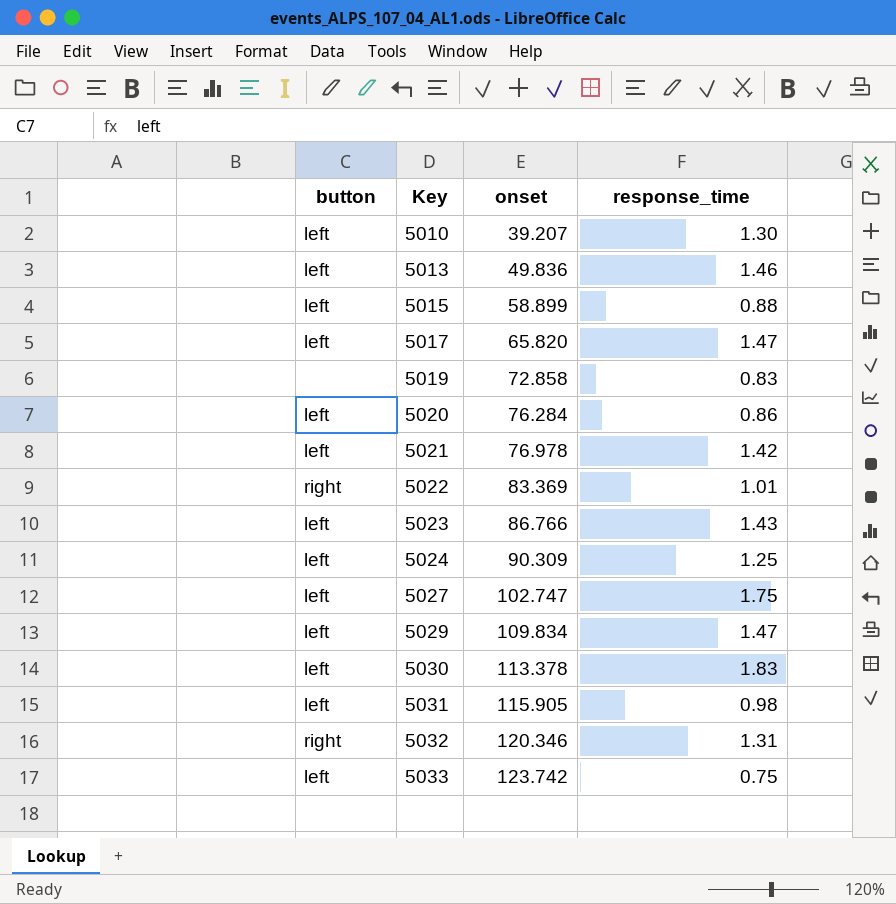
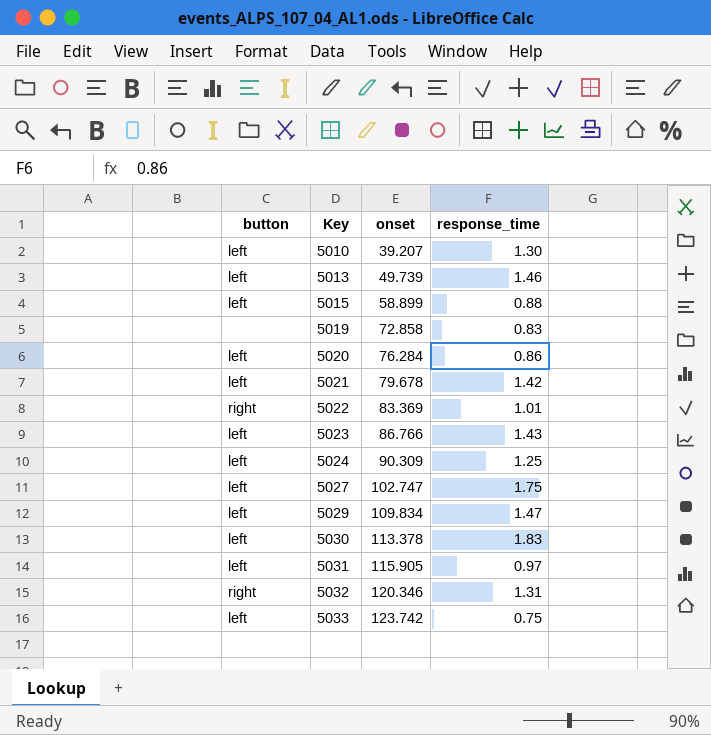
row 5017: left | 65.820 | 1.47 -> none
5013 | onset: 49.836 -> 49.739
5021 | onset: 76.978 -> 79.678
5031 | response_time: 0.98 -> 0.97

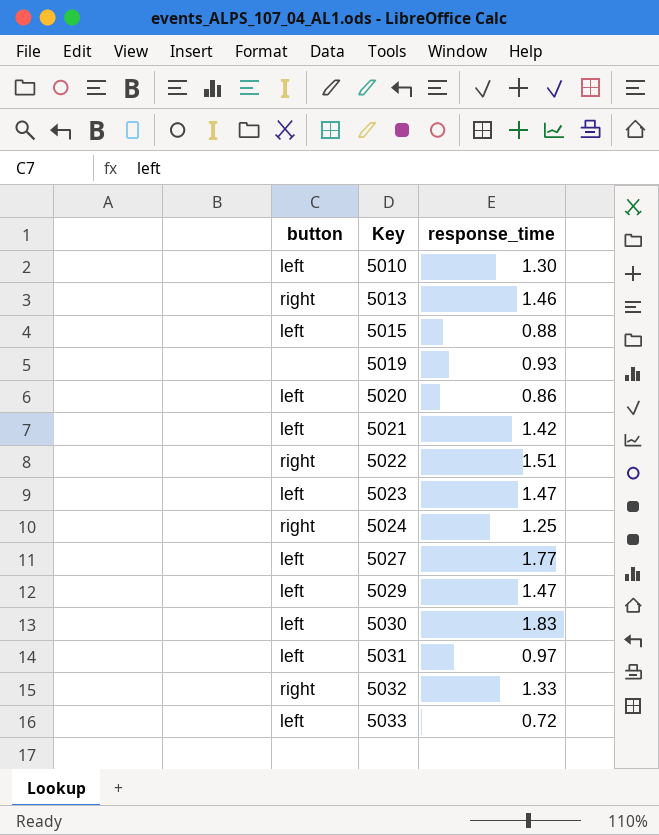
column onset | position: 3 -> none
5013 | button: left -> right
5019 | response_time: 0.83 -> 0.93
5022 | response_time: 1.01 -> 1.51
5023 | response_time: 1.43 -> 1.47
5024 | button: left -> right
5027 | response_time: 1.75 -> 1.77
5032 | response_time: 1.31 -> 1.33
5033 | response_time: 0.75 -> 0.72

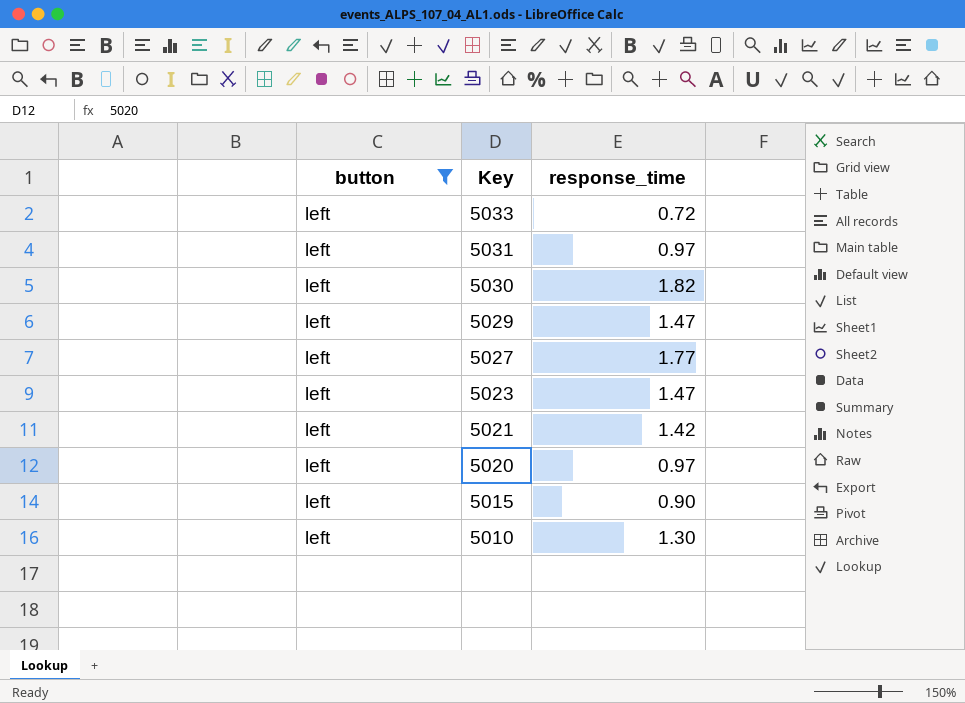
filter: none -> button = left
row order: Key ascending -> Key descending
5030 | response_time: 1.83 -> 1.82
5020 | response_time: 0.86 -> 0.97
5015 | response_time: 0.88 -> 0.90

